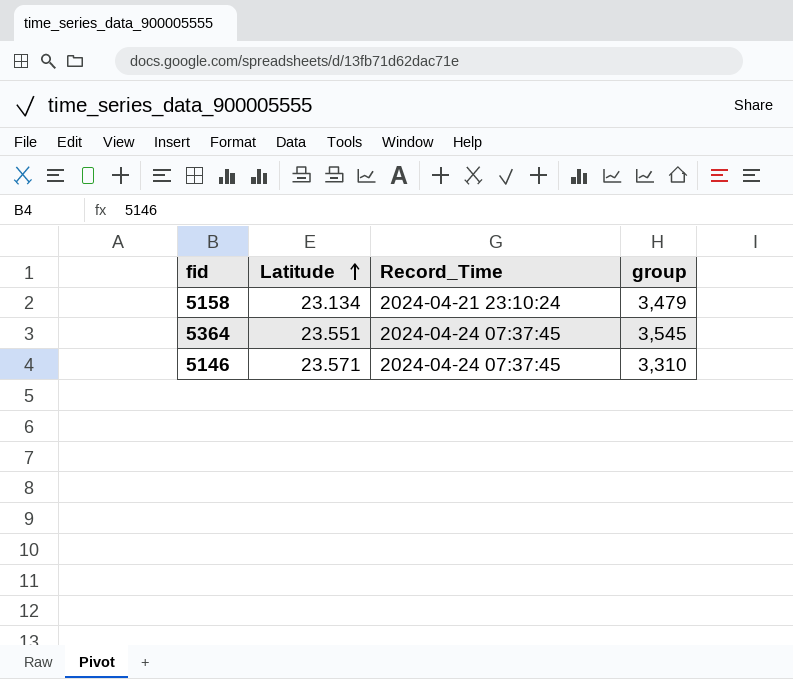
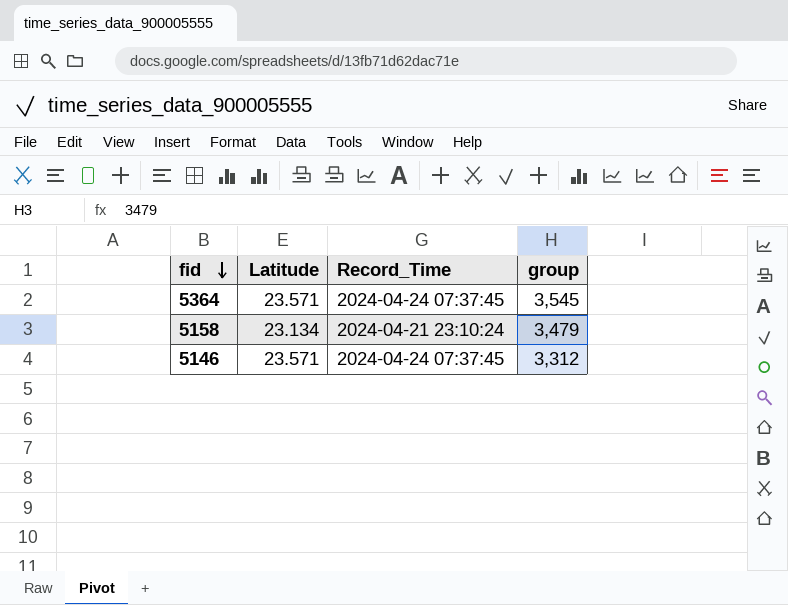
row order: Latitude ascending -> fid descending
5364 | Latitude: 23.551 -> 23.571
5146 | group: 3,310 -> 3,312

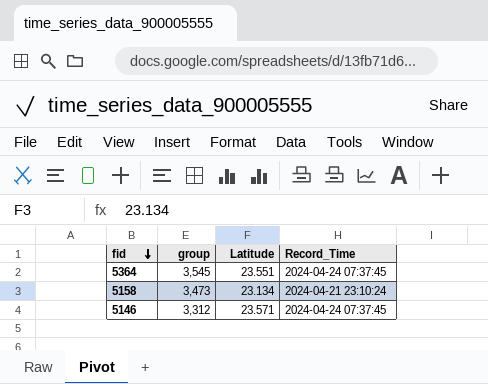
column group | position: 4 -> 2
5364 | Latitude: 23.571 -> 23.551
5158 | group: 3,479 -> 3,473

